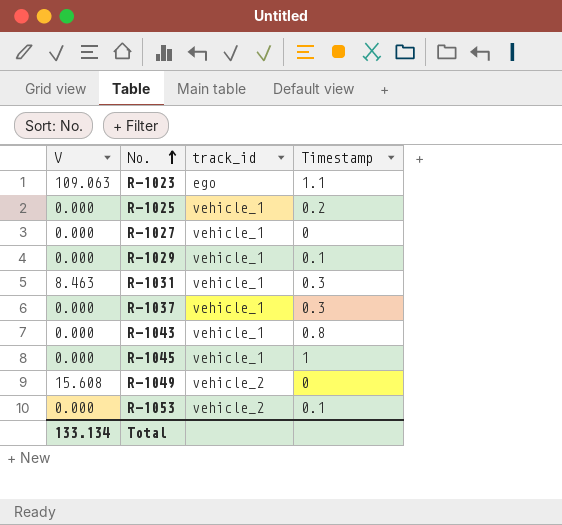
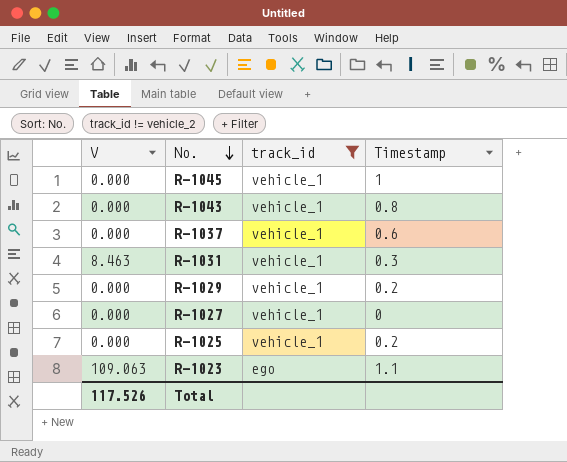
filter: none -> track_id != vehicle_2
row order: No. ascending -> No. descending
R-1037 | Timestamp: 0.3 -> 0.6
R-1029 | Timestamp: 0.1 -> 0.2
Total | V: 133.134 -> 117.526

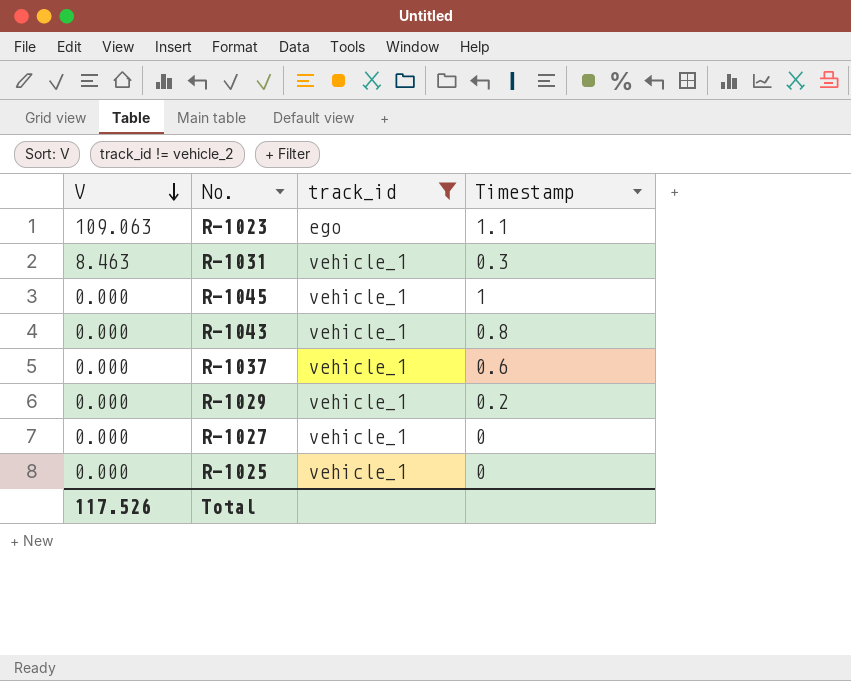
row order: No. descending -> V descending
R-1025 | Timestamp: 0.2 -> 0

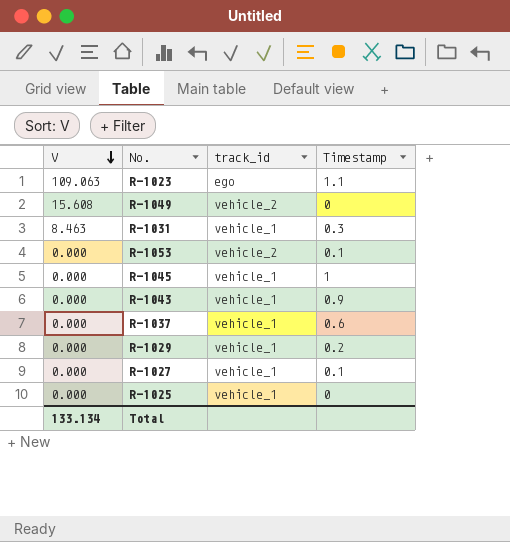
filter: track_id != vehicle_2 -> none
R-1043 | Timestamp: 0.8 -> 0.9
R-1027 | Timestamp: 0 -> 0.1
Total | V: 117.526 -> 133.134

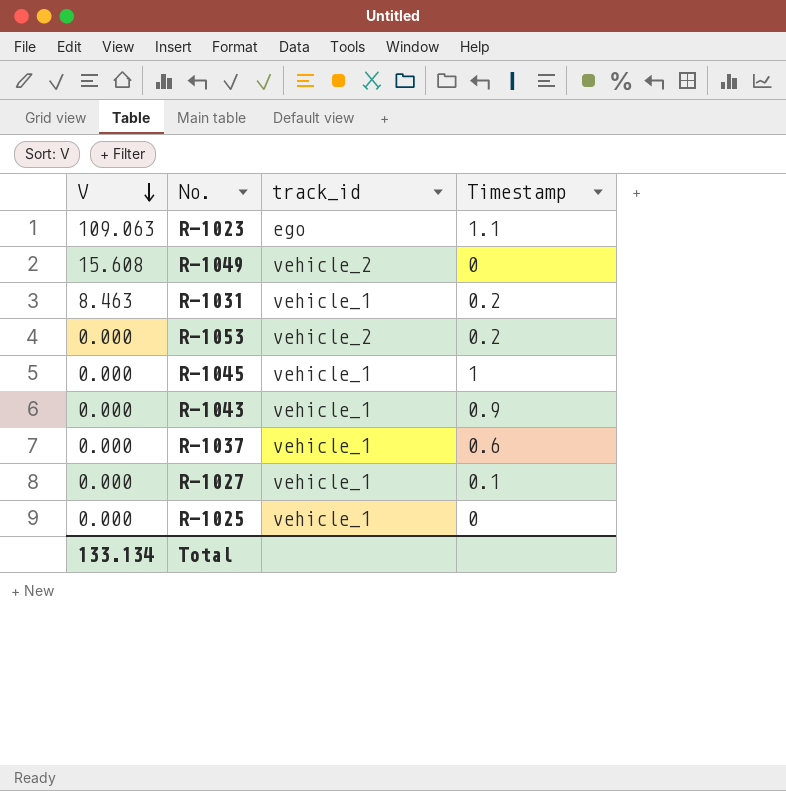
row R-1029: 0.000 | vehicle_1 | 0.2 -> none
R-1031 | Timestamp: 0.3 -> 0.2
R-1053 | Timestamp: 0.1 -> 0.2

